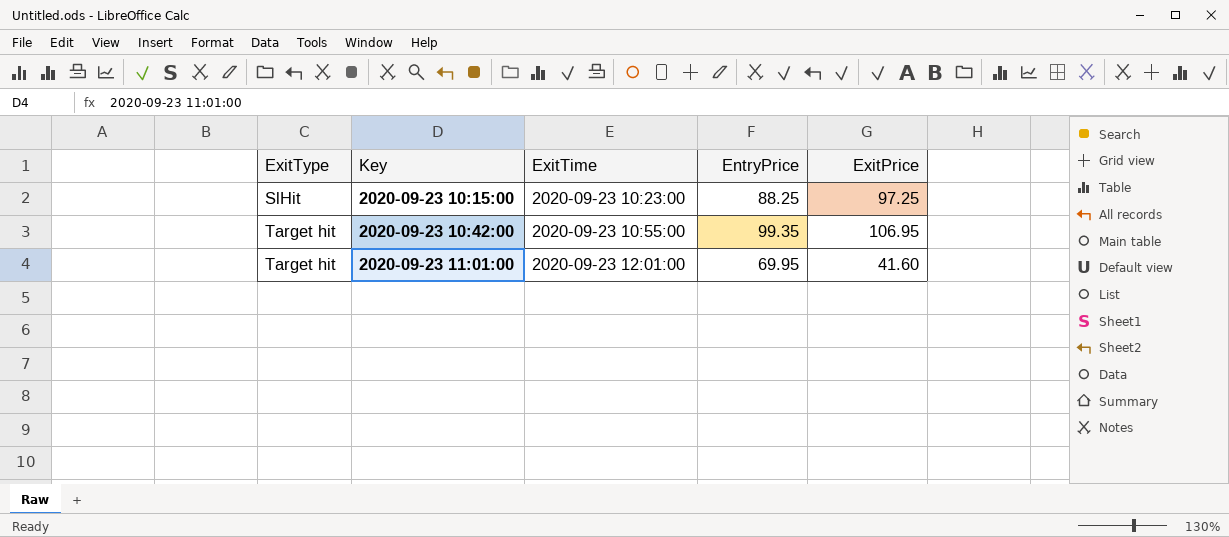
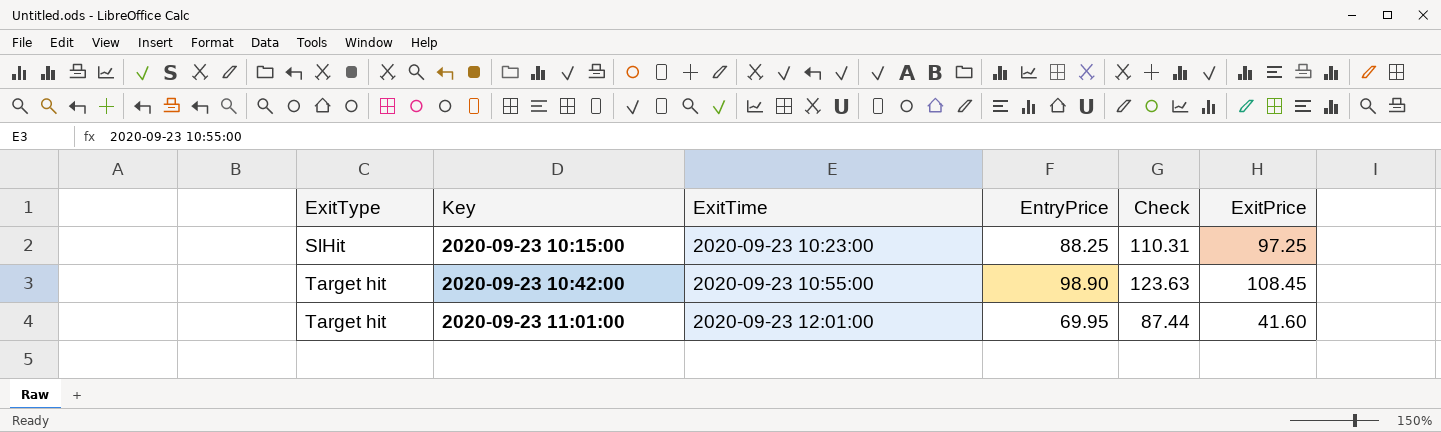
column Check | formula: none -> [EntryPrice] * 1.25
2020-09-23 10:42:00 | EntryPrice: 99.35 -> 98.90
2020-09-23 10:42:00 | ExitPrice: 106.95 -> 108.45

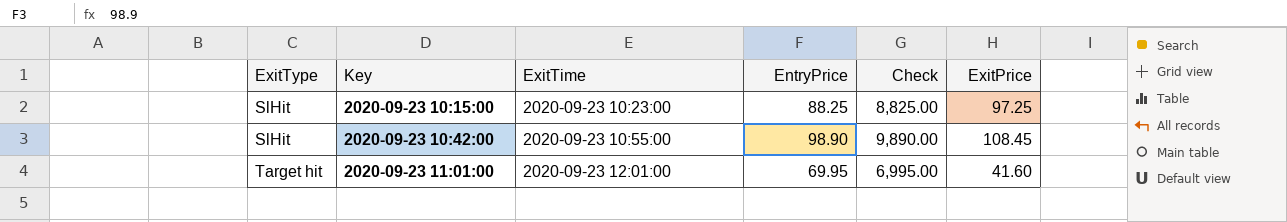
column Check | formula: [EntryPrice] * 1.25 -> [EntryPrice] * 100
2020-09-23 10:42:00 | ExitType: Target hit -> SlHit

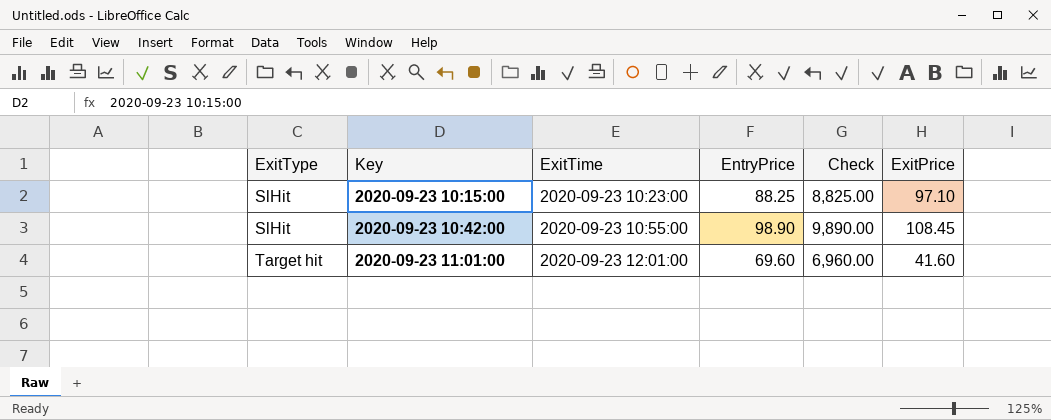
2020-09-23 10:15:00 | ExitPrice: 97.25 -> 97.10
2020-09-23 11:01:00 | EntryPrice: 69.95 -> 69.60
2020-09-23 11:01:00 | Check: 6,995.00 -> 6,960.00

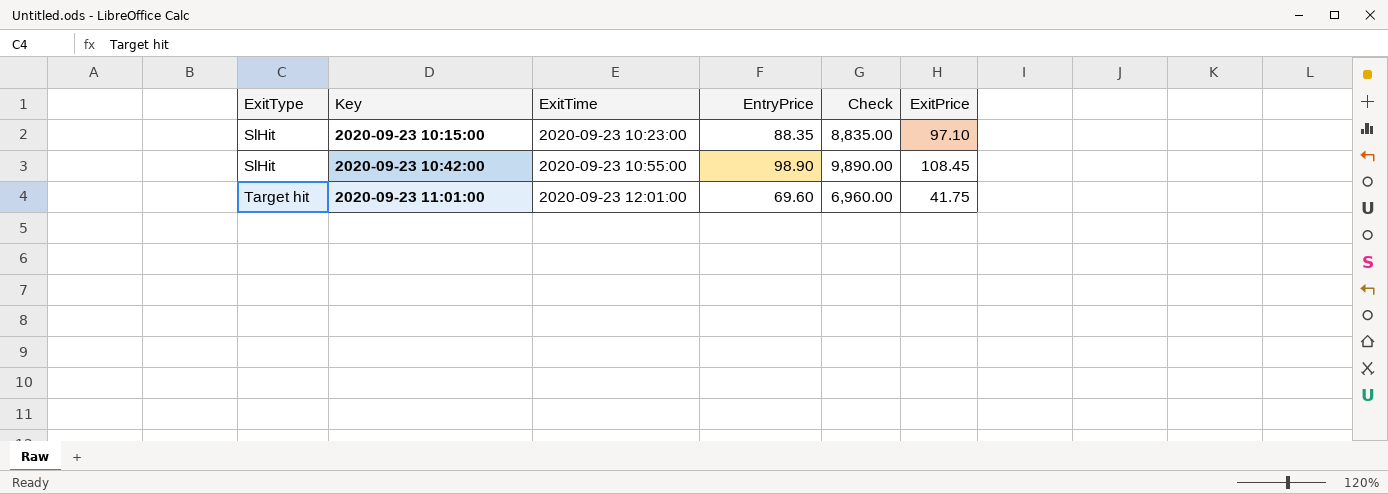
2020-09-23 10:15:00 | EntryPrice: 88.25 -> 88.35
2020-09-23 10:15:00 | Check: 8,825.00 -> 8,835.00
2020-09-23 11:01:00 | ExitPrice: 41.60 -> 41.75

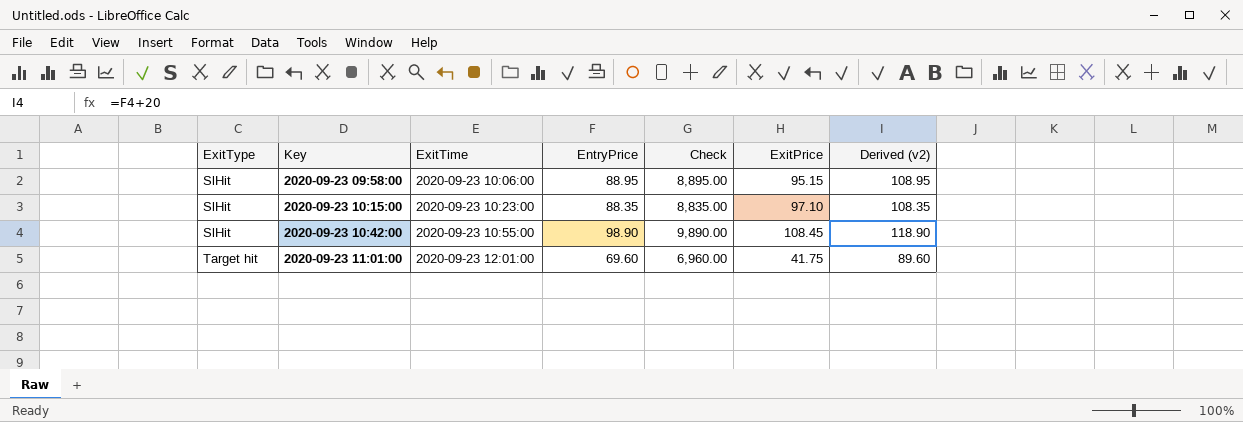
column Derived (v2) | formula: none -> [EntryPrice] + 20
row 2020-09-23 09:58:00: none -> SlHit | 2020-09-23 10:06:00 | 88.95 | 8,895.00 | 95.15 | 108.95

